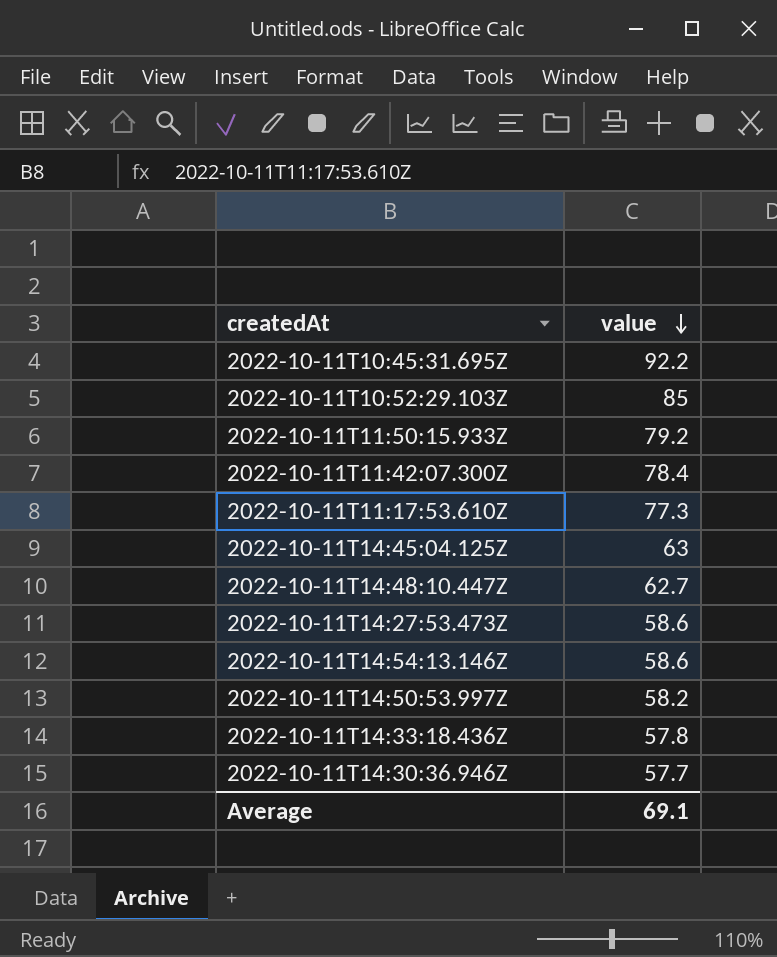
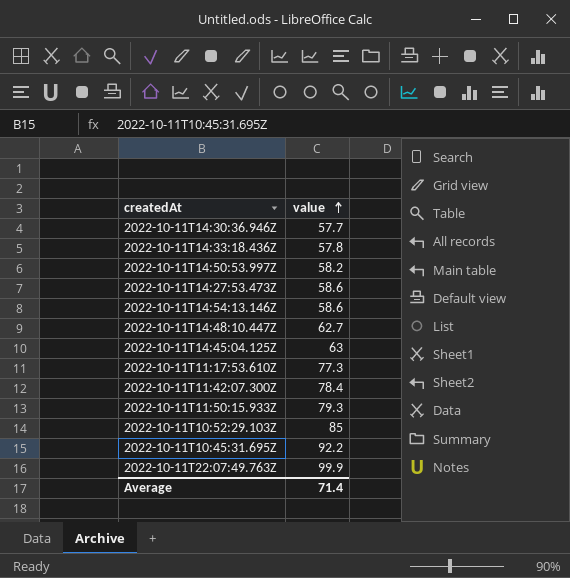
row order: value descending -> value ascending
2022-10-11T11:50:15.933Z | value: 79.2 -> 79.3
row 2022-10-11T22:07:49.763Z: none -> 99.9
Average | value: 69.1 -> 71.4

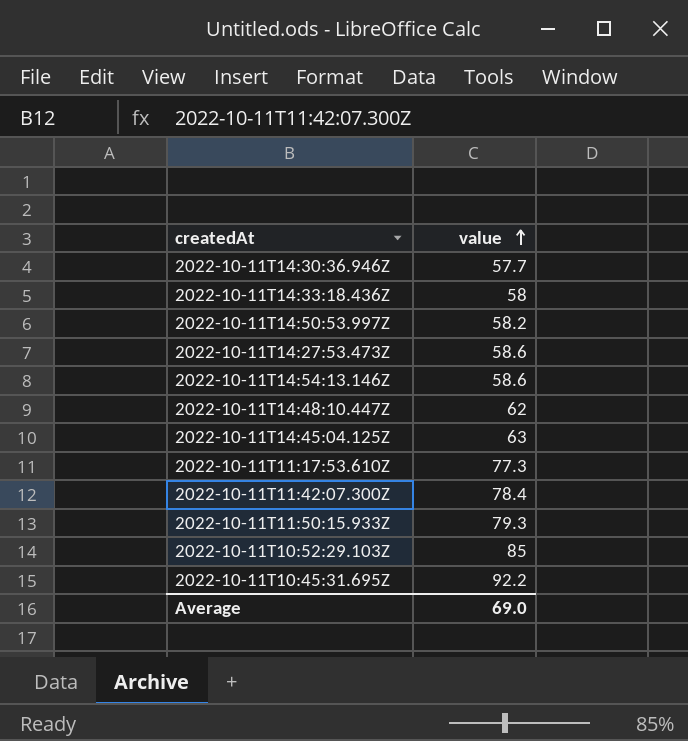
row 2022-10-11T22:07:49.763Z: 99.9 -> none
2022-10-11T14:33:18.436Z | value: 57.8 -> 58
2022-10-11T14:48:10.447Z | value: 62.7 -> 62
Average | value: 71.4 -> 69.0

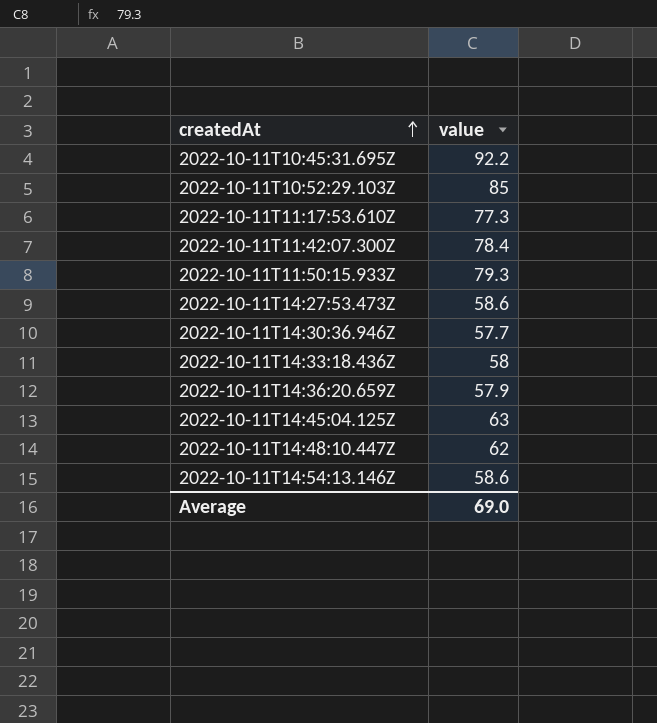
row order: value ascending -> createdAt ascending
row 2022-10-11T14:50:53.997Z: 58.2 -> none
row 2022-10-11T14:36:20.659Z: none -> 57.9

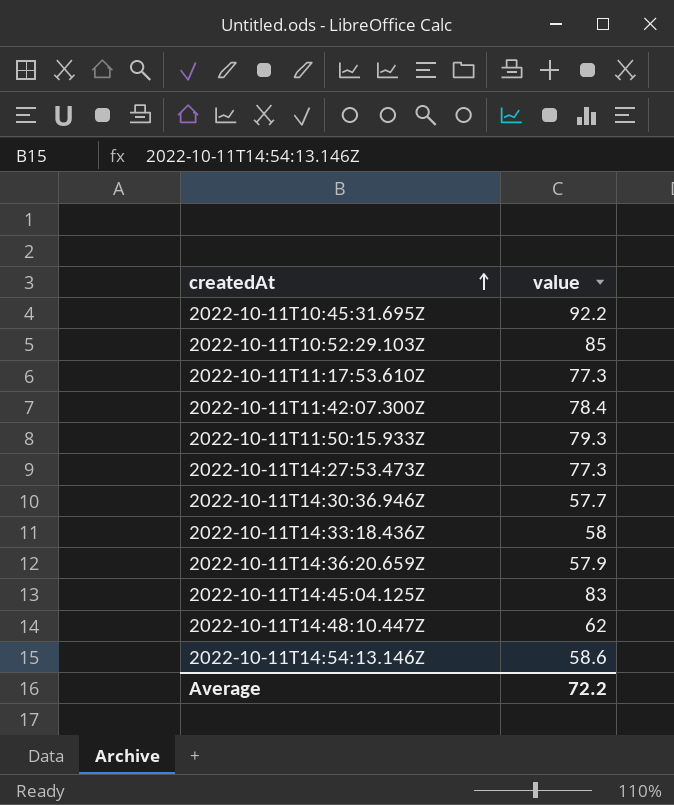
2022-10-11T14:27:53.473Z | value: 58.6 -> 77.3
2022-10-11T14:45:04.125Z | value: 63 -> 83
Average | value: 69.0 -> 72.2

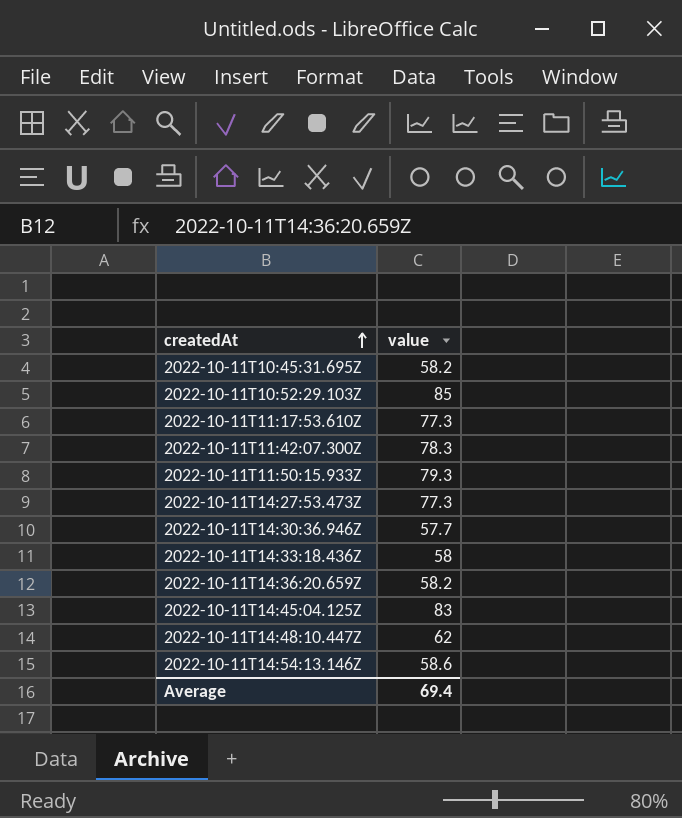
2022-10-11T10:45:31.695Z | value: 92.2 -> 58.2
2022-10-11T11:42:07.300Z | value: 78.4 -> 78.3
2022-10-11T14:36:20.659Z | value: 57.9 -> 58.2
Average | value: 72.2 -> 69.4

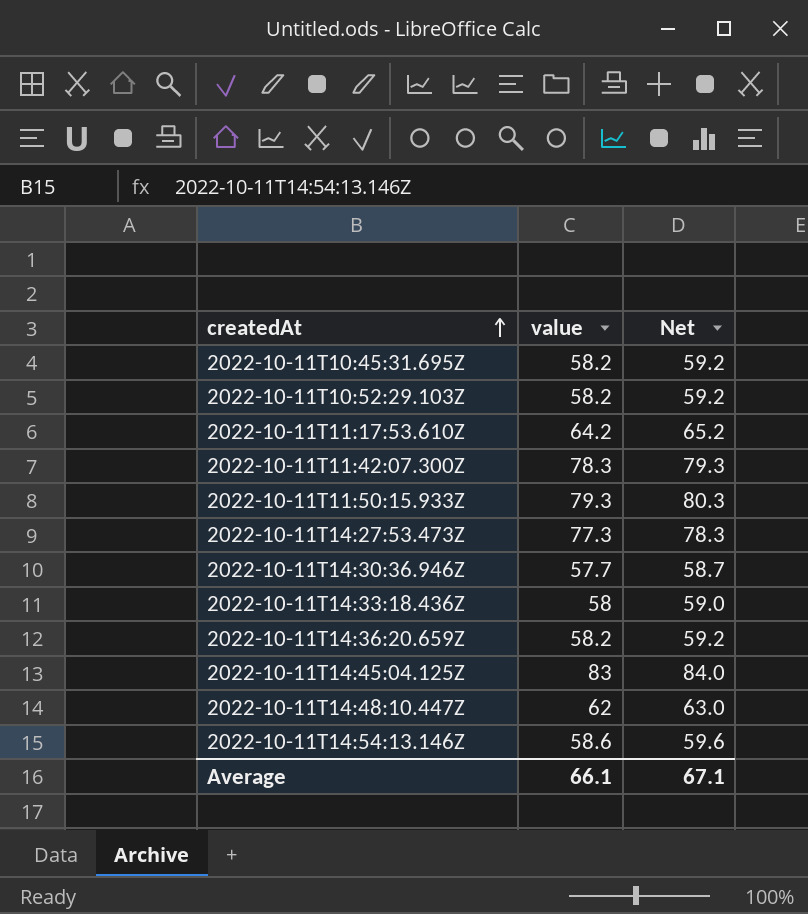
column Net | formula: none -> [value] + 1
2022-10-11T10:52:29.103Z | value: 85 -> 58.2
2022-10-11T11:17:53.610Z | value: 77.3 -> 64.2
Average | value: 69.4 -> 66.1

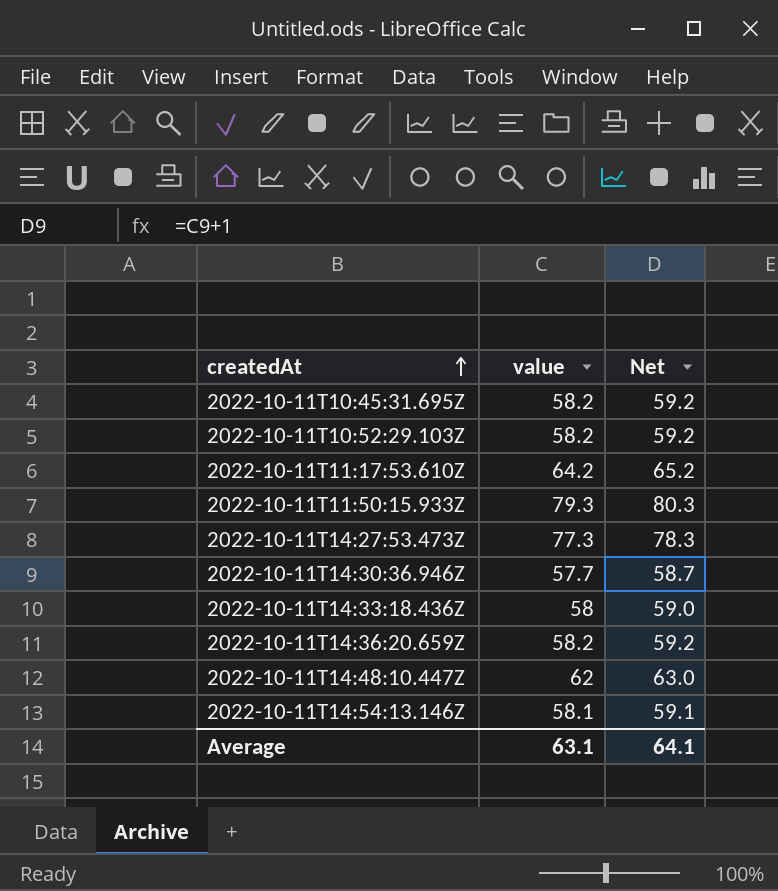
row 2022-10-11T11:42:07.300Z: 78.3 | 79.3 -> none
row 2022-10-11T14:45:04.125Z: 83 | 84.0 -> none
2022-10-11T14:54:13.146Z | value: 58.6 -> 58.1
2022-10-11T14:54:13.146Z | Net: 59.6 -> 59.1
Average | value: 66.1 -> 63.1
Average | Net: 67.1 -> 64.1

